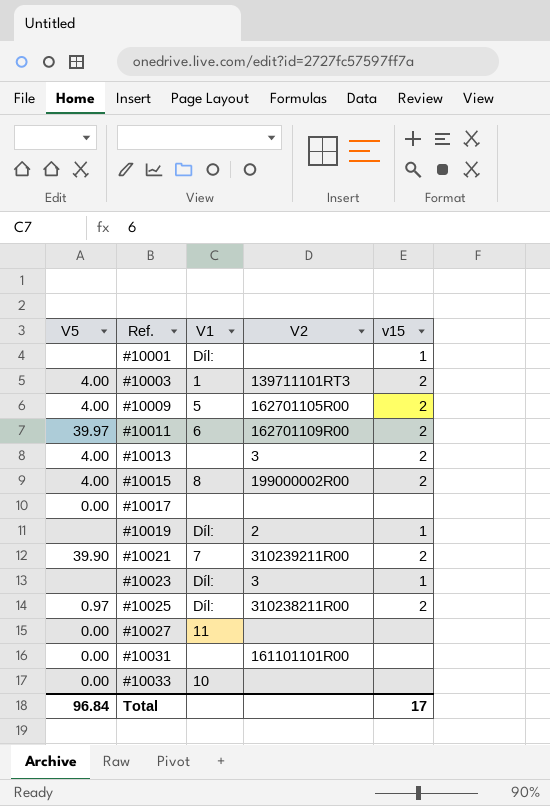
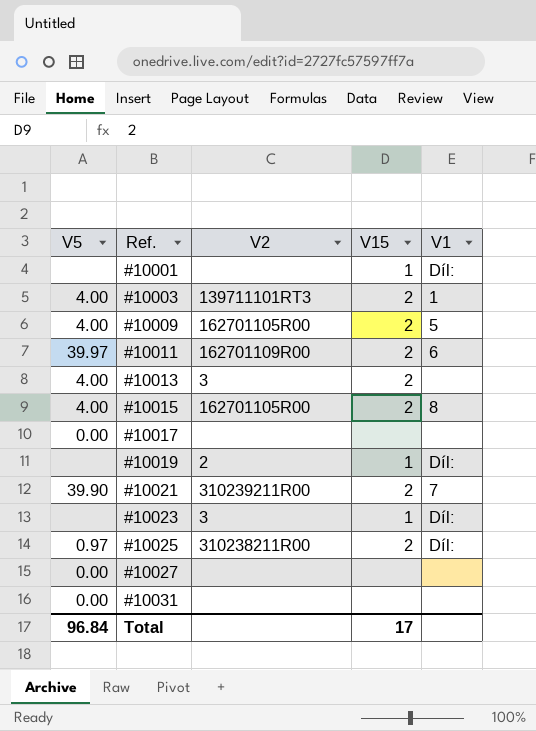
column name: v15 -> V15
column V1 | position: 3 -> 5
row #10033: 0.00 | 10 | none | none -> none
#10015 | V2: 199000002R00 -> 162701105R00
#10027 | V1: 11 -> none
#10031 | V2: 161101101R00 -> none

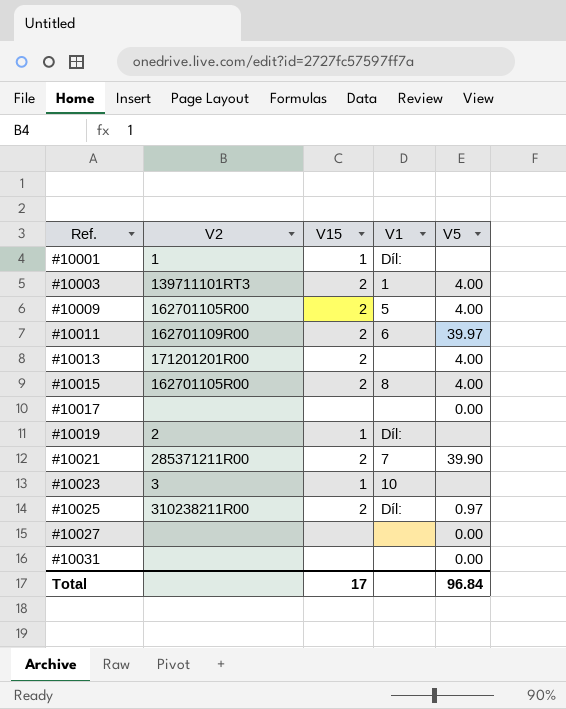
column V5 | position: 1 -> 5
#10001 | V2: none -> 1
#10013 | V2: 3 -> 171201201R00
#10021 | V2: 310239211R00 -> 285371211R00
#10023 | V1: Díl: -> 10

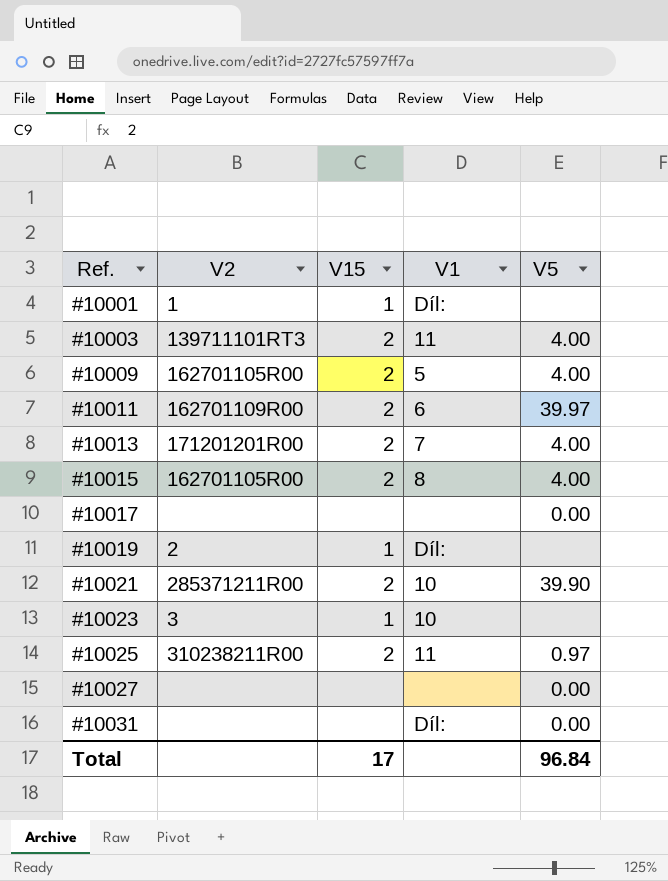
#10003 | V1: 1 -> 11
#10013 | V1: none -> 7
#10021 | V1: 7 -> 10
#10025 | V1: Díl: -> 11
#10031 | V1: none -> Díl:

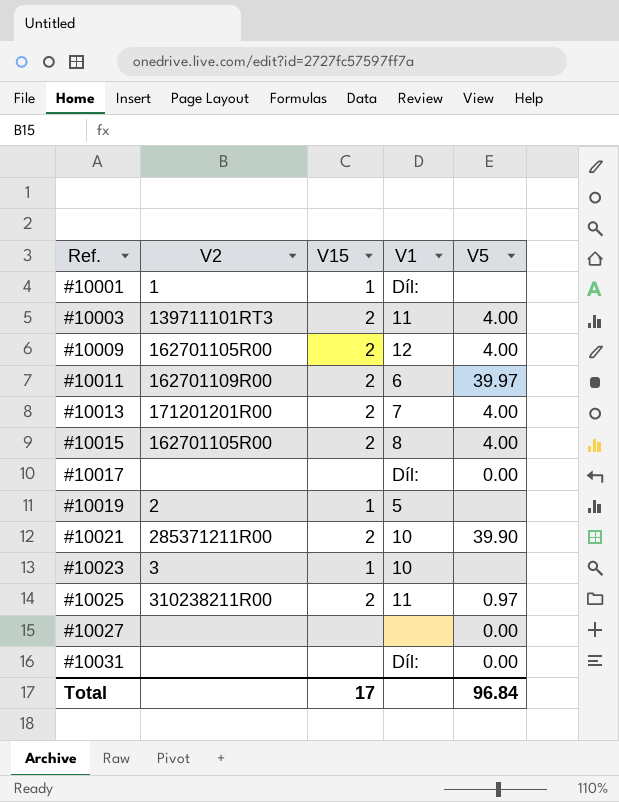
#10009 | V1: 5 -> 12
#10017 | V1: none -> Díl:
#10019 | V1: Díl: -> 5

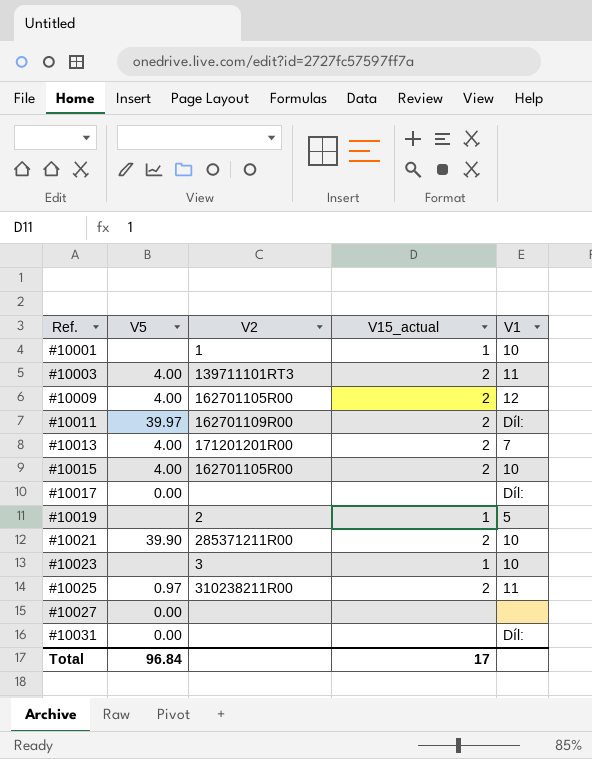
column V5 | position: 5 -> 2
column name: V15 -> V15_actual
#10001 | V1: Díl: -> 10
#10011 | V1: 6 -> Díl:
#10015 | V1: 8 -> 10

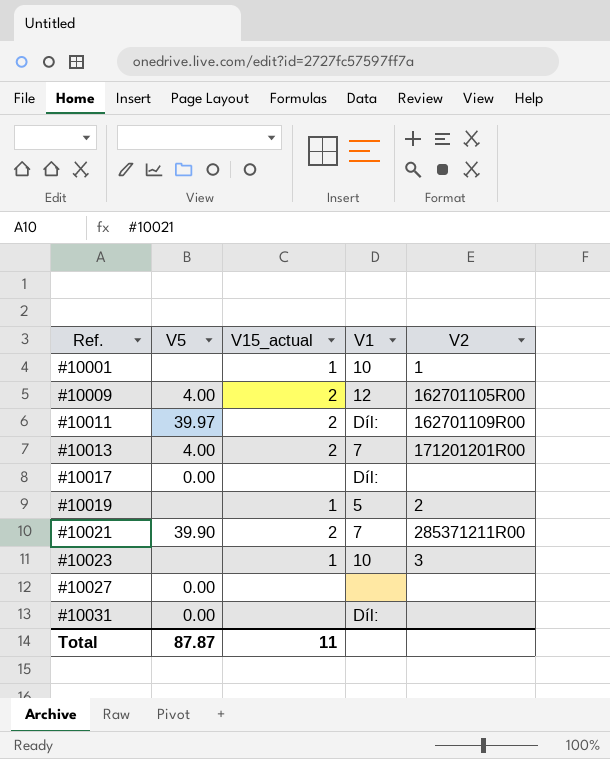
column V2 | position: 3 -> 5
row #10003: 4.00 | 139711101RT3 | 2 | 11 -> none
row #10015: 4.00 | 162701105R00 | 2 | 10 -> none
row #10025: 0.97 | 310238211R00 | 2 | 11 -> none
#10021 | V1: 10 -> 7
Total | V5: 96.84 -> 87.87
Total | V15_actual: 17 -> 11

